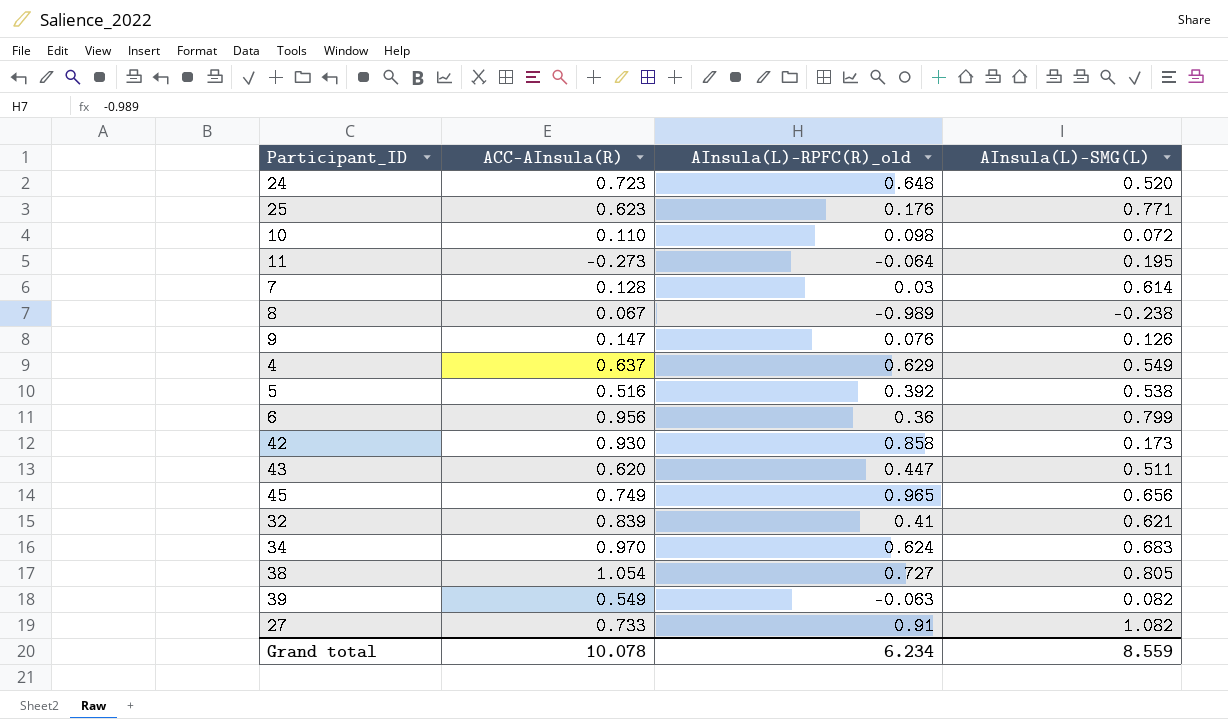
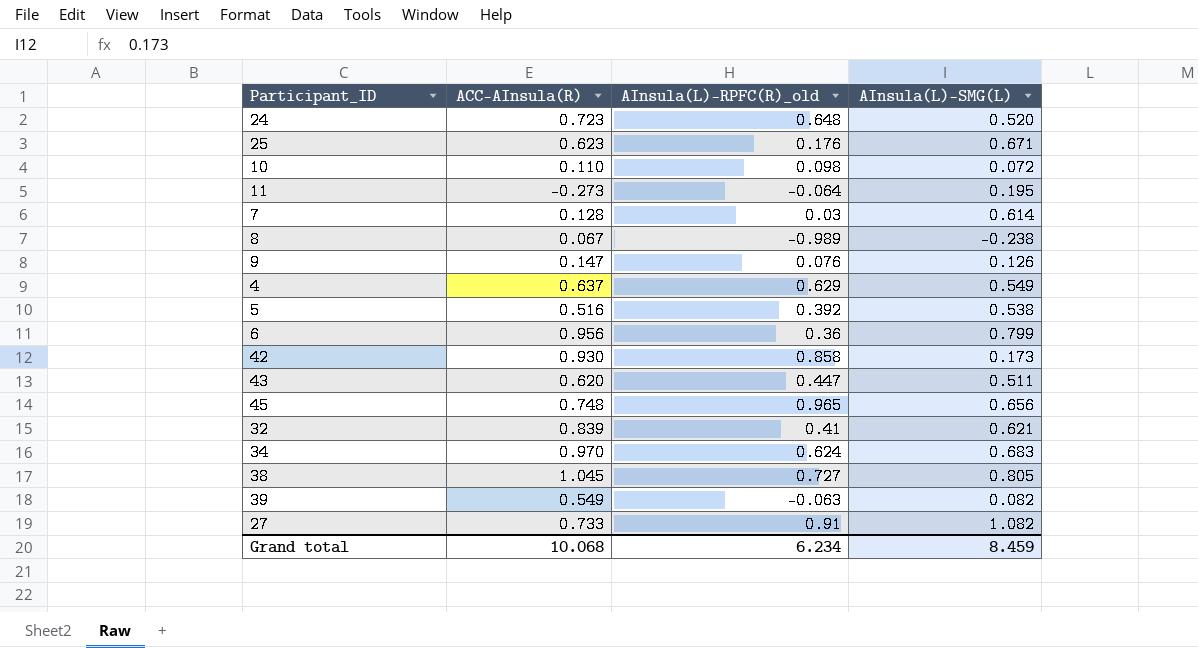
25 | AInsula(L)-SMG(L): 0.771 -> 0.671
45 | ACC-AInsula(R): 0.749 -> 0.748
38 | ACC-AInsula(R): 1.054 -> 1.045
Grand total | ACC-AInsula(R): 10.078 -> 10.068
Grand total | AInsula(L)-SMG(L): 8.559 -> 8.459

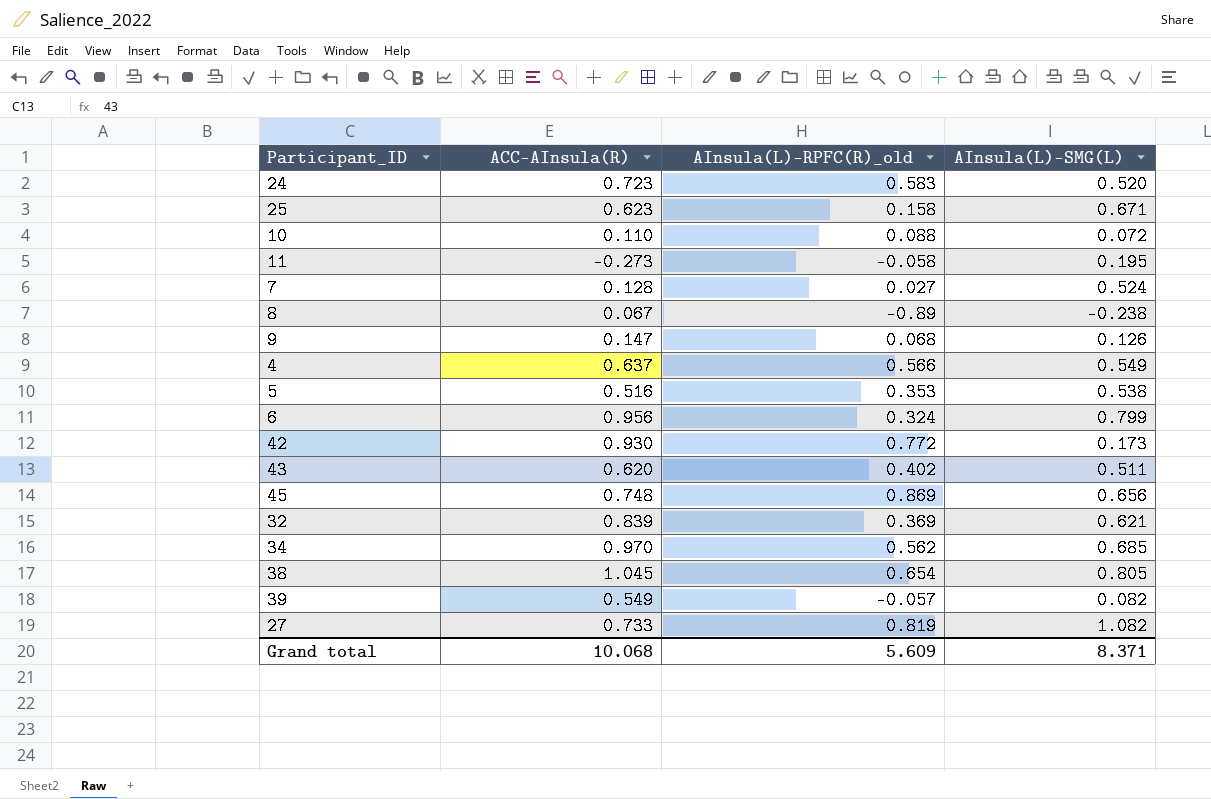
24 | AInsula(L)-RPFC(R)_old: 0.648 -> 0.583
25 | AInsula(L)-RPFC(R)_old: 0.176 -> 0.158
10 | AInsula(L)-RPFC(R)_old: 0.098 -> 0.088
11 | AInsula(L)-RPFC(R)_old: -0.064 -> -0.058
7 | AInsula(L)-RPFC(R)_old: 0.03 -> 0.027
7 | AInsula(L)-SMG(L): 0.614 -> 0.524
8 | AInsula(L)-RPFC(R)_old: -0.989 -> -0.89
9 | AInsula(L)-RPFC(R)_old: 0.076 -> 0.068
4 | AInsula(L)-RPFC(R)_old: 0.629 -> 0.566
5 | AInsula(L)-RPFC(R)_old: 0.392 -> 0.353
6 | AInsula(L)-RPFC(R)_old: 0.36 -> 0.324
42 | AInsula(L)-RPFC(R)_old: 0.858 -> 0.772
43 | AInsula(L)-RPFC(R)_old: 0.447 -> 0.402
45 | AInsula(L)-RPFC(R)_old: 0.965 -> 0.869
32 | AInsula(L)-RPFC(R)_old: 0.41 -> 0.369
34 | AInsula(L)-RPFC(R)_old: 0.624 -> 0.562
34 | AInsula(L)-SMG(L): 0.683 -> 0.685
38 | AInsula(L)-RPFC(R)_old: 0.727 -> 0.654
39 | AInsula(L)-RPFC(R)_old: -0.063 -> -0.057
27 | AInsula(L)-RPFC(R)_old: 0.91 -> 0.819
Grand total | AInsula(L)-RPFC(R)_old: 6.234 -> 5.609
Grand total | AInsula(L)-SMG(L): 8.459 -> 8.371

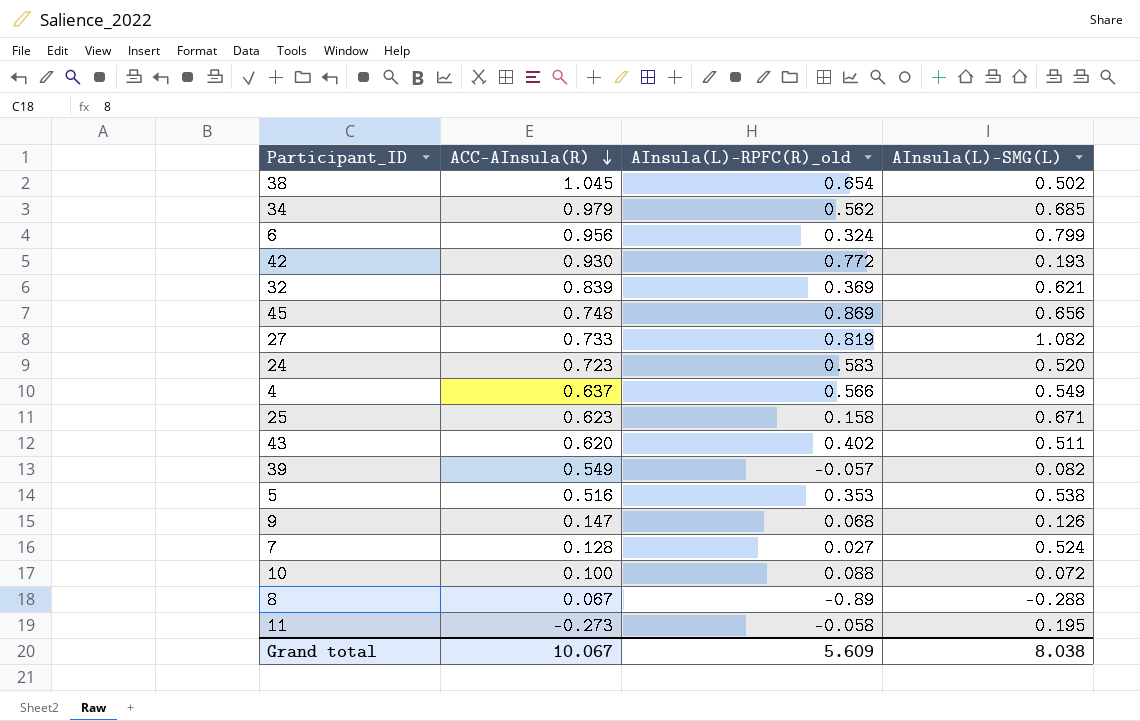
row order: none -> ACC-AInsula(R) descending
38 | AInsula(L)-SMG(L): 0.805 -> 0.502
34 | ACC-AInsula(R): 0.970 -> 0.979
42 | AInsula(L)-SMG(L): 0.173 -> 0.193
10 | ACC-AInsula(R): 0.110 -> 0.100
8 | AInsula(L)-SMG(L): -0.238 -> -0.288
Grand total | ACC-AInsula(R): 10.068 -> 10.067
Grand total | AInsula(L)-SMG(L): 8.371 -> 8.038

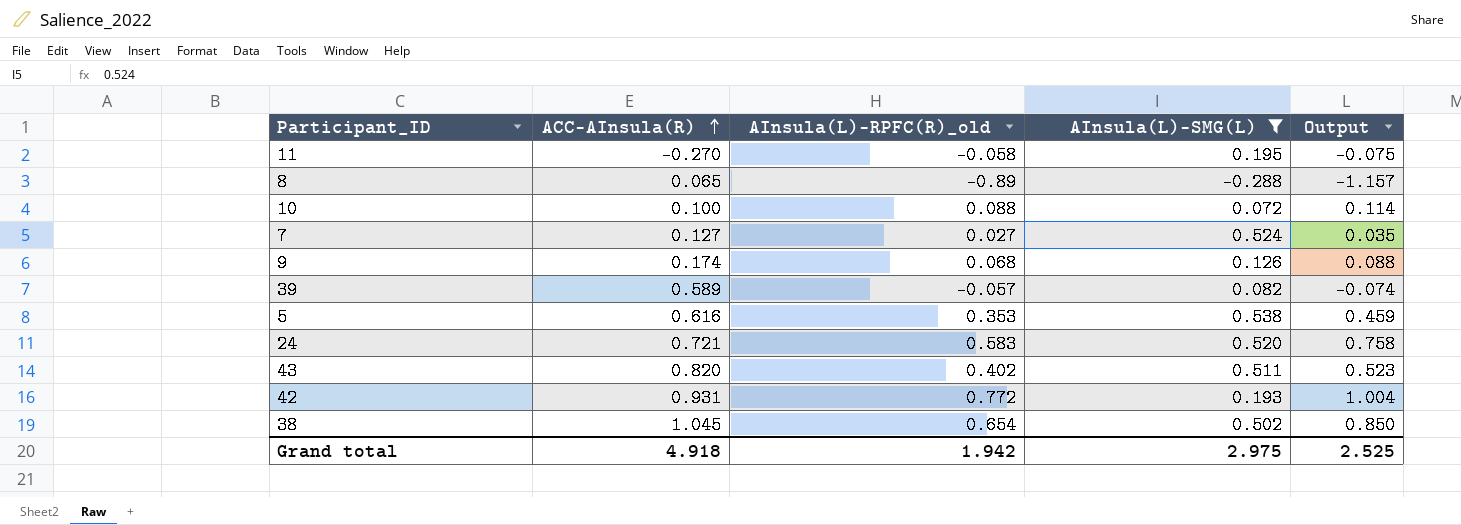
filter: none -> AInsula(L)-SMG(L) <= 0.538
row order: ACC-AInsula(R) descending -> ACC-AInsula(R) ascending
column Output | formula: none -> [AInsula(L)-RPFC(R)_old] * 1.3
11 | ACC-AInsula(R): -0.273 -> -0.270
8 | ACC-AInsula(R): 0.067 -> 0.065
7 | ACC-AInsula(R): 0.128 -> 0.127
9 | ACC-AInsula(R): 0.147 -> 0.174
39 | ACC-AInsula(R): 0.549 -> 0.589
5 | ACC-AInsula(R): 0.516 -> 0.616
24 | ACC-AInsula(R): 0.723 -> 0.721
43 | ACC-AInsula(R): 0.620 -> 0.820
42 | ACC-AInsula(R): 0.930 -> 0.931
Grand total | ACC-AInsula(R): 10.067 -> 4.918
Grand total | AInsula(L)-RPFC(R)_old: 5.609 -> 1.942
Grand total | AInsula(L)-SMG(L): 8.038 -> 2.975

